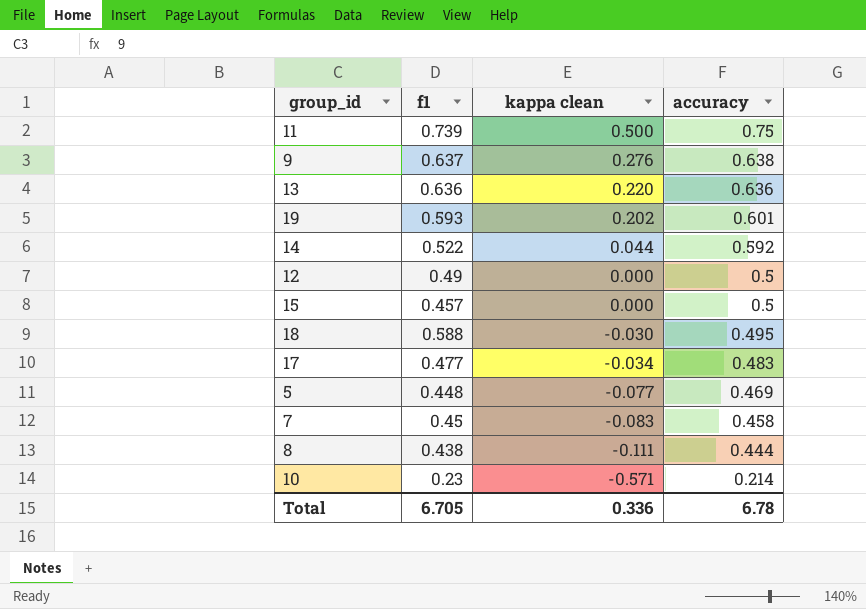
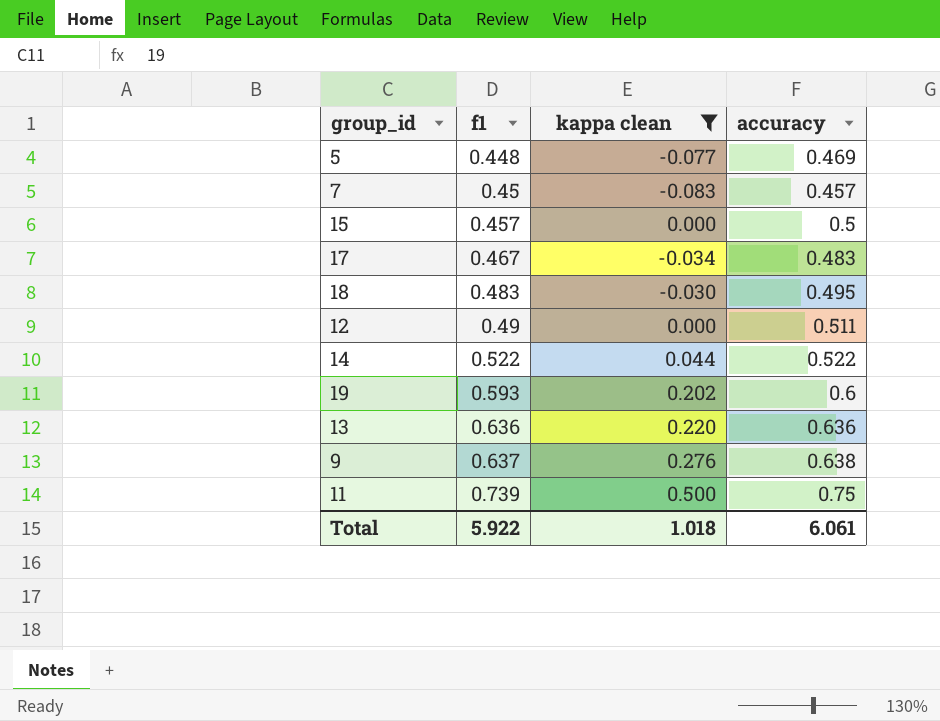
filter: none -> kappa clean >= -0.083
row order: kappa clean descending -> f1 ascending
7 | accuracy: 0.458 -> 0.457
17 | f1: 0.477 -> 0.467
18 | f1: 0.588 -> 0.483
12 | accuracy: 0.5 -> 0.511
14 | accuracy: 0.592 -> 0.522
19 | accuracy: 0.601 -> 0.6
Total | f1: 6.705 -> 5.922
Total | kappa clean: 0.336 -> 1.018
Total | accuracy: 6.78 -> 6.061

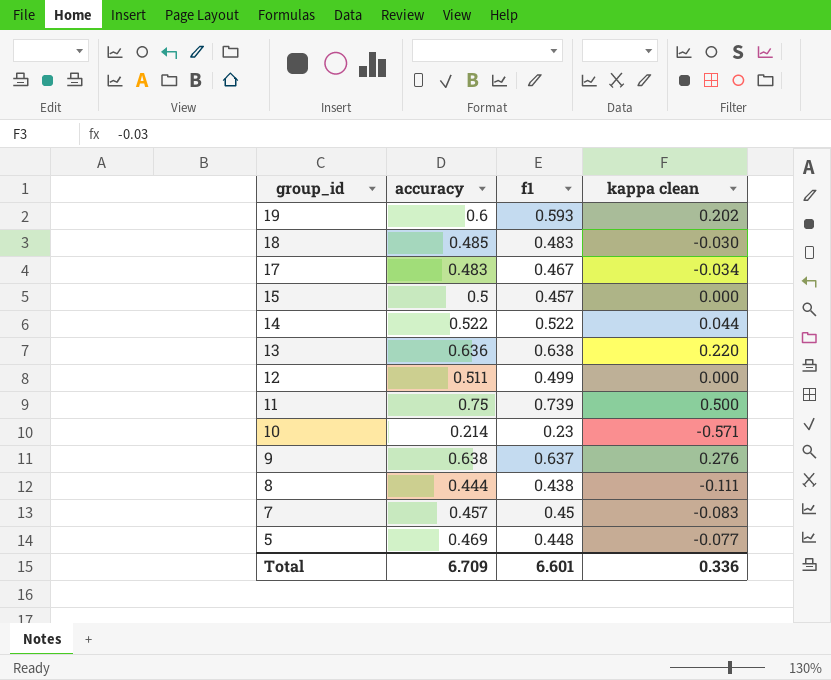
filter: kappa clean >= -0.083 -> none
row order: f1 ascending -> group_id descending
column accuracy | position: 4 -> 2
18 | accuracy: 0.495 -> 0.485
13 | f1: 0.636 -> 0.638
12 | f1: 0.49 -> 0.499
Total | accuracy: 6.061 -> 6.709
Total | f1: 5.922 -> 6.601
Total | kappa clean: 1.018 -> 0.336

